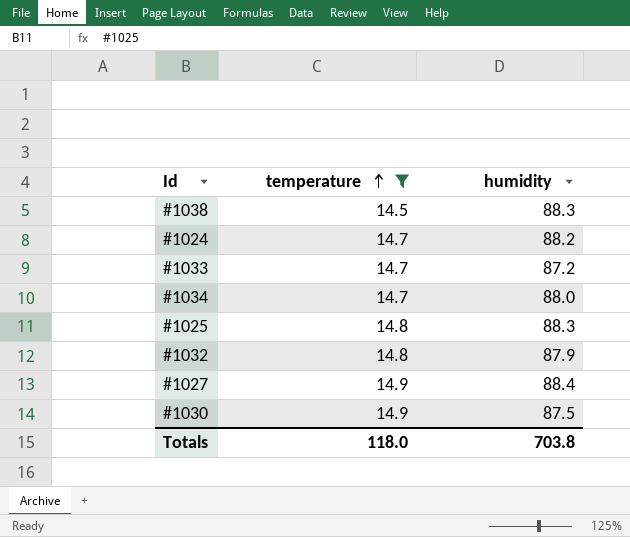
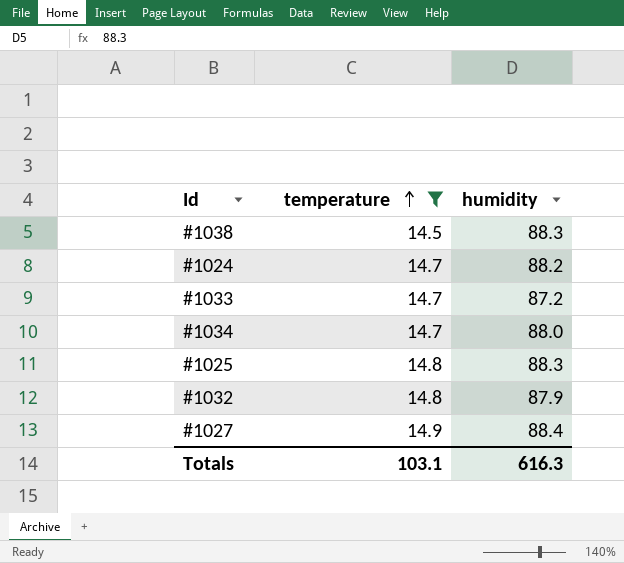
row #1030: 14.9 | 87.5 -> none
Totals | temperature: 118.0 -> 103.1
Totals | humidity: 703.8 -> 616.3

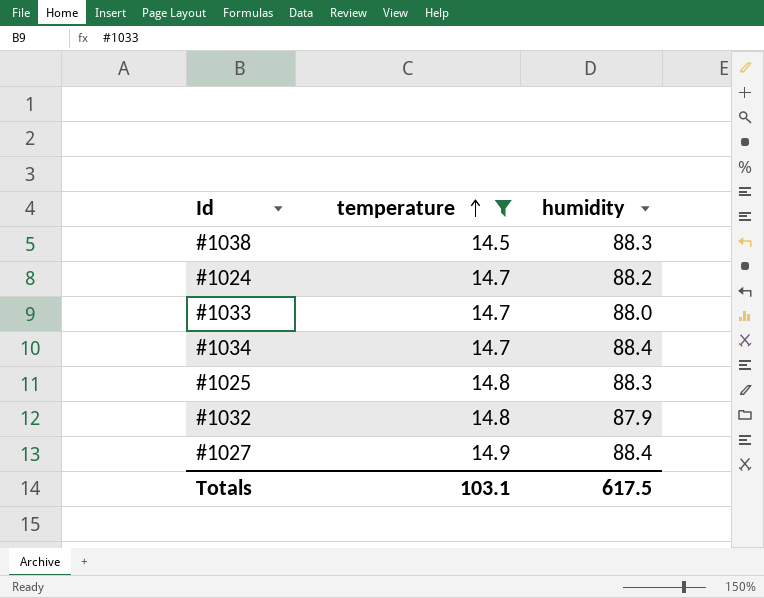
#1033 | humidity: 87.2 -> 88.0
#1034 | humidity: 88.0 -> 88.4
Totals | humidity: 616.3 -> 617.5

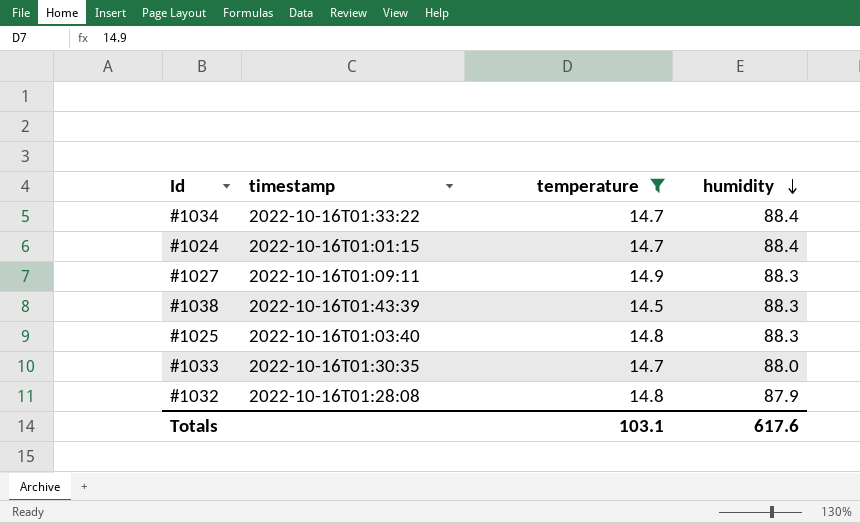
row order: temperature ascending -> humidity descending
column timestamp | position: none -> 2
#1024 | humidity: 88.2 -> 88.4
#1027 | humidity: 88.4 -> 88.3
Totals | humidity: 617.5 -> 617.6

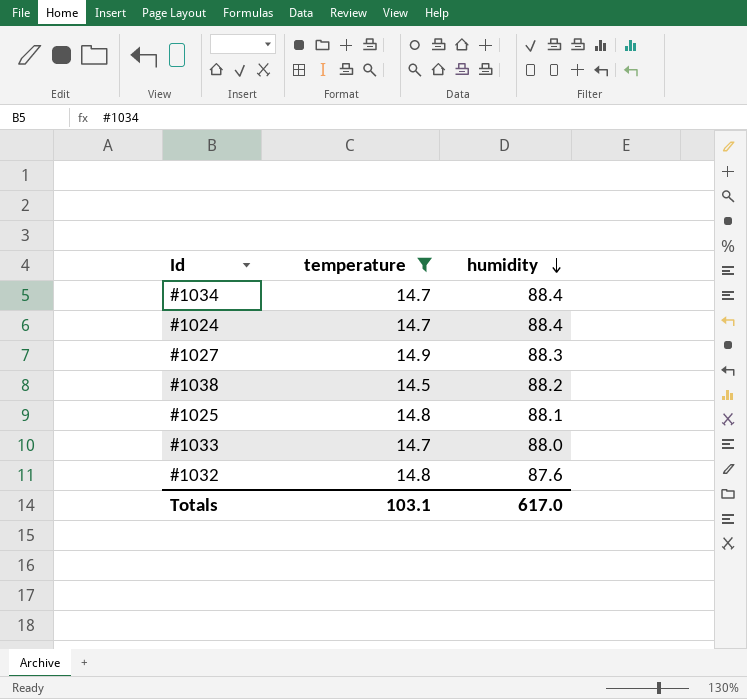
column timestamp | position: 2 -> none
#1038 | humidity: 88.3 -> 88.2
#1025 | humidity: 88.3 -> 88.1
#1032 | humidity: 87.9 -> 87.6
Totals | humidity: 617.6 -> 617.0

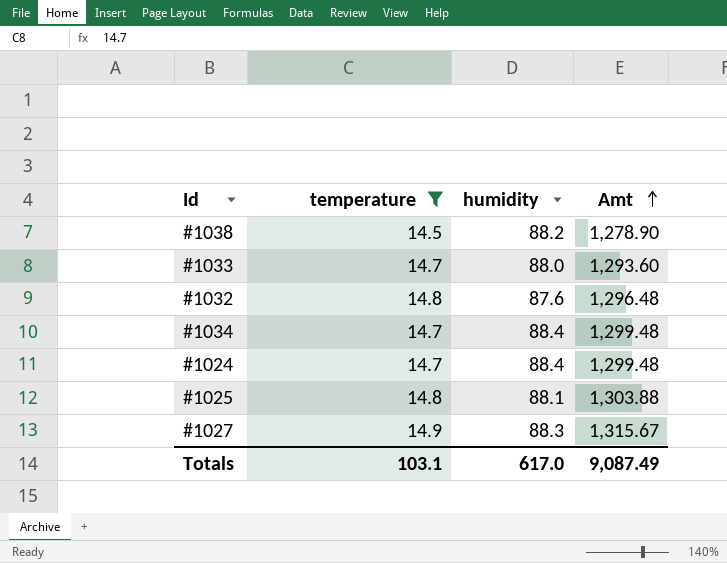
row order: humidity descending -> Amt ascending
column Amt | formula: none -> [temperature] * [humidity]

